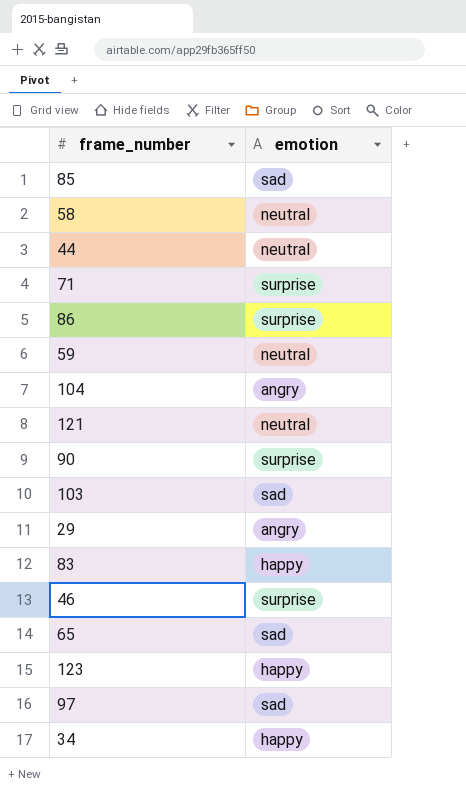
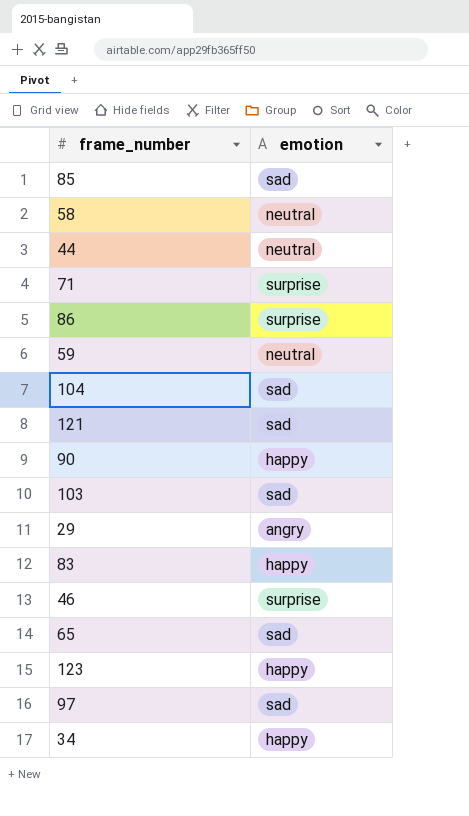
104 | emotion: angry -> sad
121 | emotion: neutral -> sad
90 | emotion: surprise -> happy

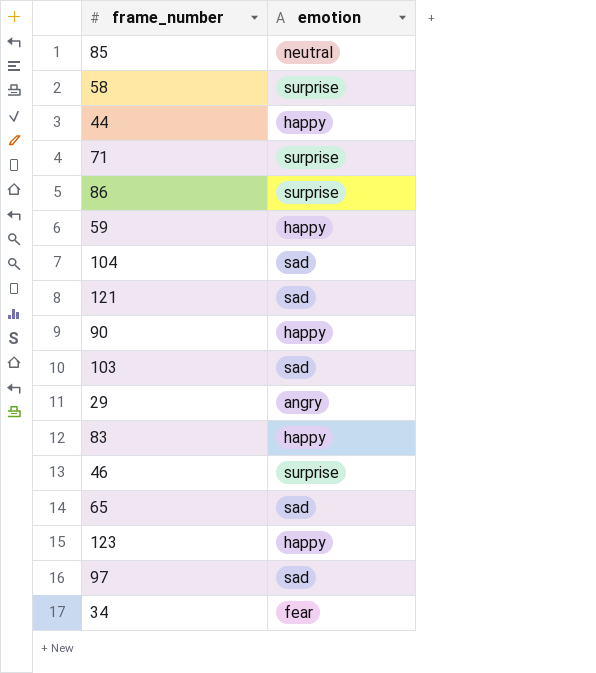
85 | emotion: sad -> neutral
58 | emotion: neutral -> surprise
44 | emotion: neutral -> happy
59 | emotion: neutral -> happy
34 | emotion: happy -> fear

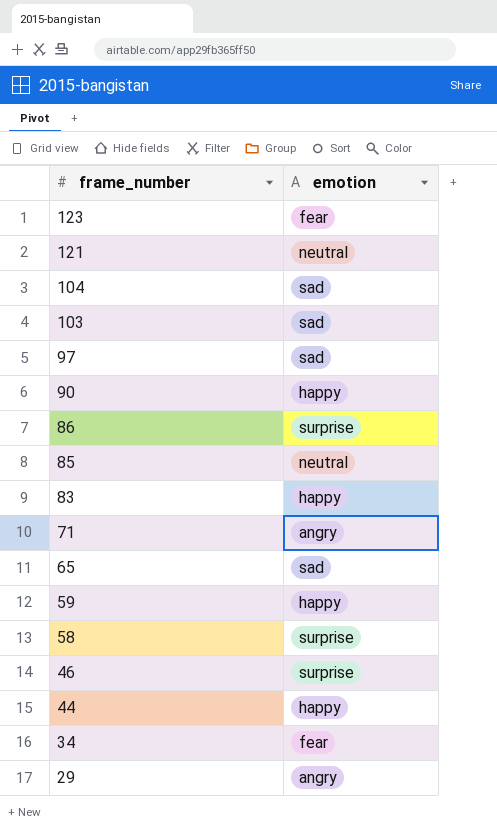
row order: none -> frame_number descending
123 | emotion: happy -> fear
121 | emotion: sad -> neutral
71 | emotion: surprise -> angry

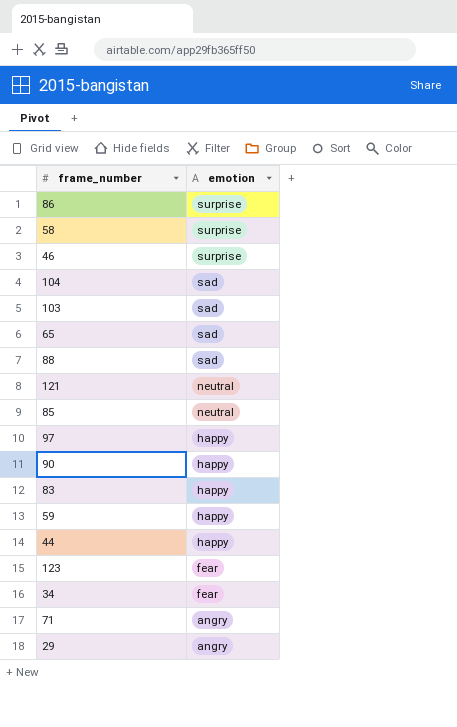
row order: frame_number descending -> emotion descending
row 88: none -> sad
97 | emotion: sad -> happy

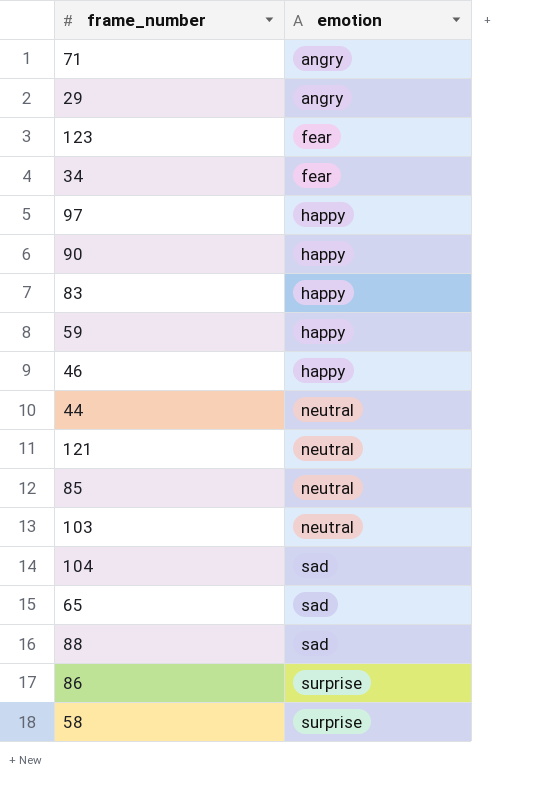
row order: emotion descending -> emotion ascending
46 | emotion: surprise -> happy
44 | emotion: happy -> neutral
103 | emotion: sad -> neutral

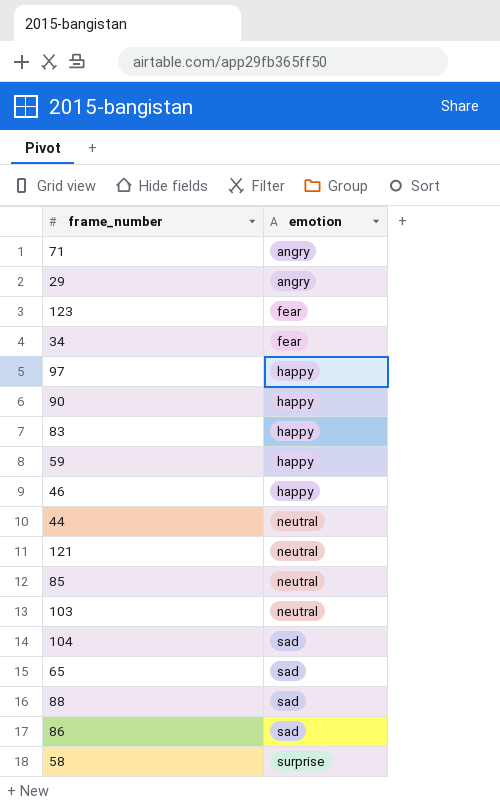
86 | emotion: surprise -> sad

